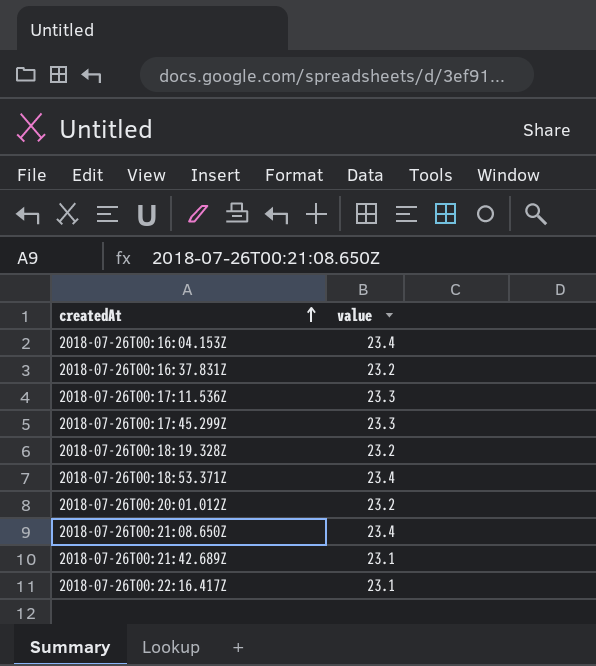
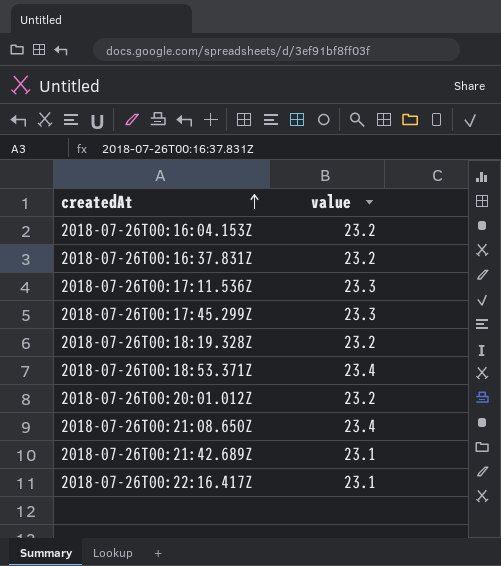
2018-07-26T00:16:04.153Z | value: 23.4 -> 23.2

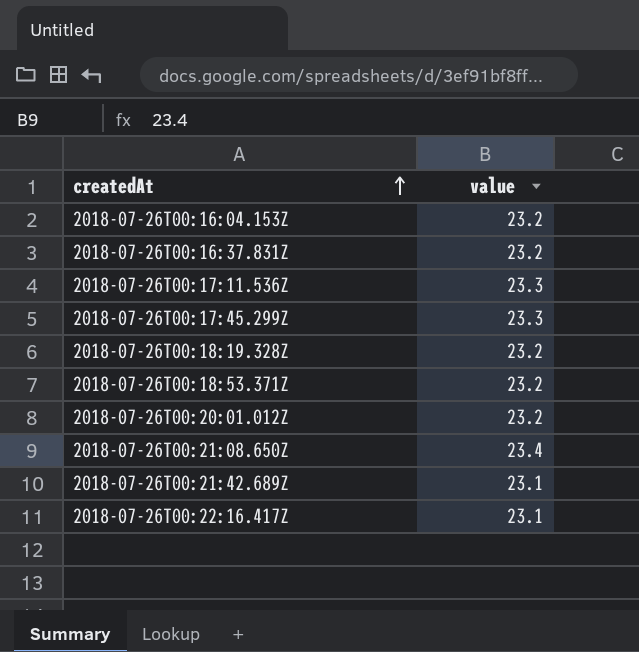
2018-07-26T00:18:53.371Z | value: 23.4 -> 23.2

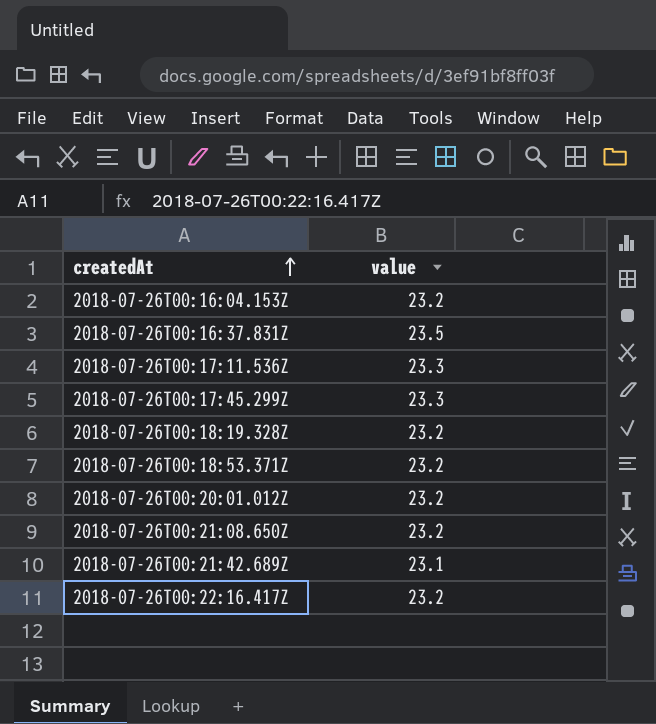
2018-07-26T00:16:37.831Z | value: 23.2 -> 23.5
2018-07-26T00:21:08.650Z | value: 23.4 -> 23.2
2018-07-26T00:22:16.417Z | value: 23.1 -> 23.2

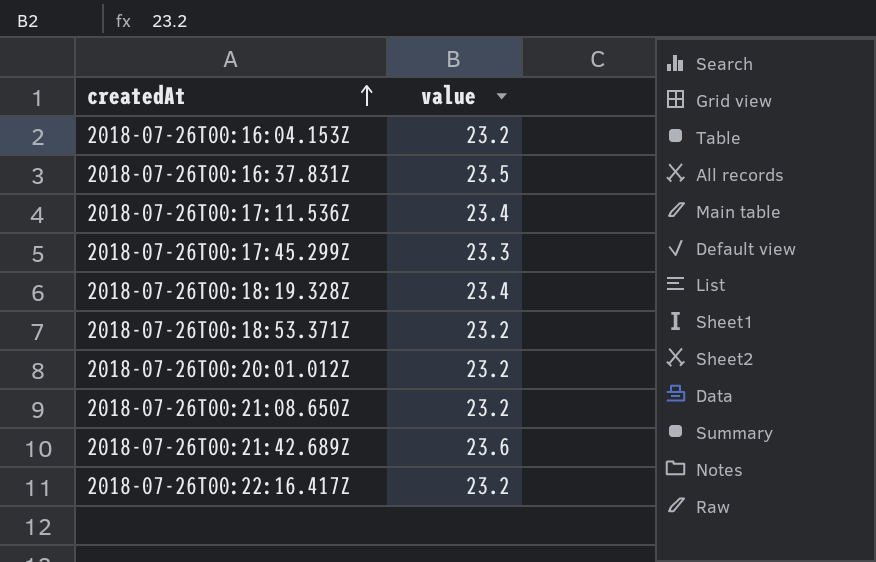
2018-07-26T00:17:11.536Z | value: 23.3 -> 23.4
2018-07-26T00:18:19.328Z | value: 23.2 -> 23.4
2018-07-26T00:21:42.689Z | value: 23.1 -> 23.6

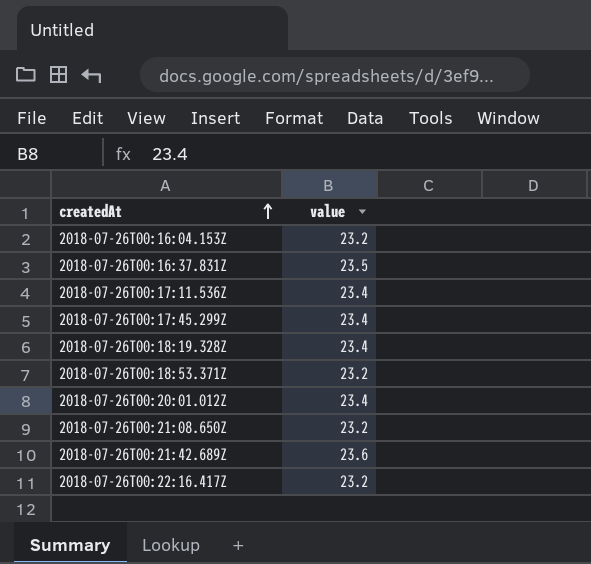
2018-07-26T00:17:45.299Z | value: 23.3 -> 23.4
2018-07-26T00:20:01.012Z | value: 23.2 -> 23.4

